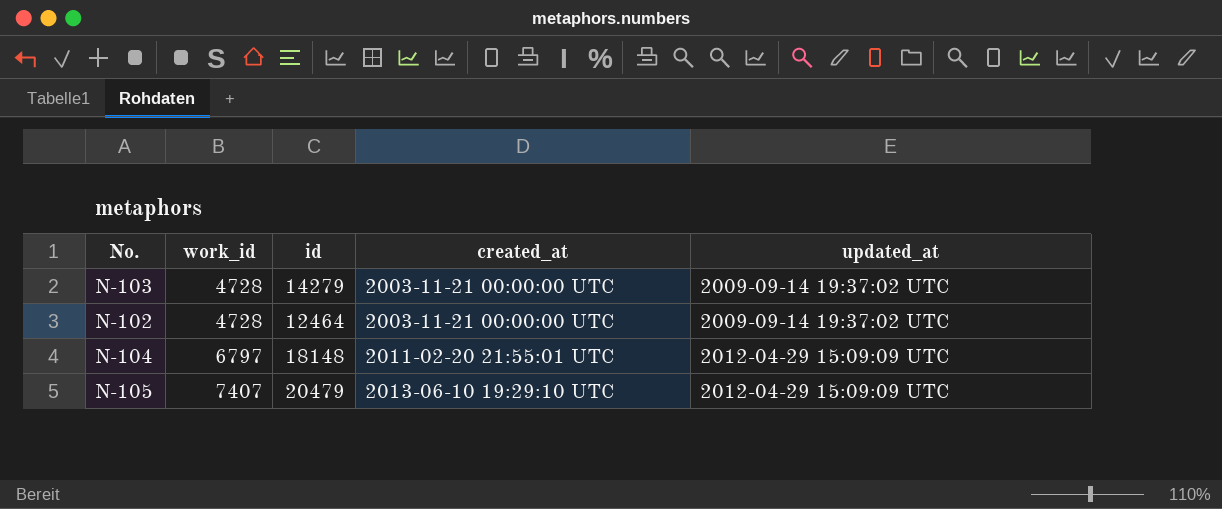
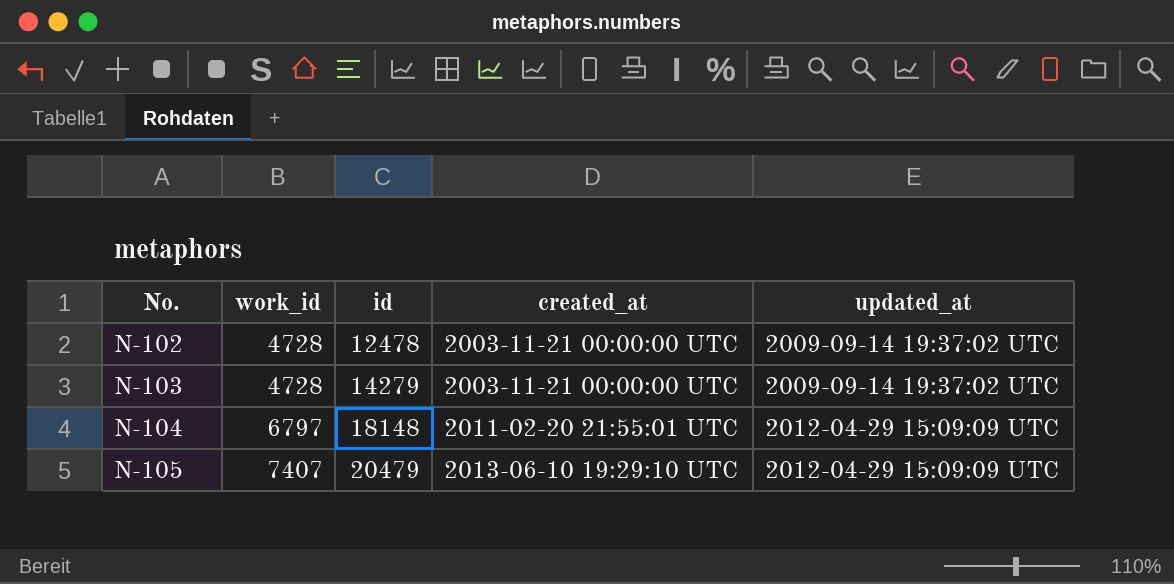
row order: work_id ascending -> No. ascending
N-102 | id: 12464 -> 12478

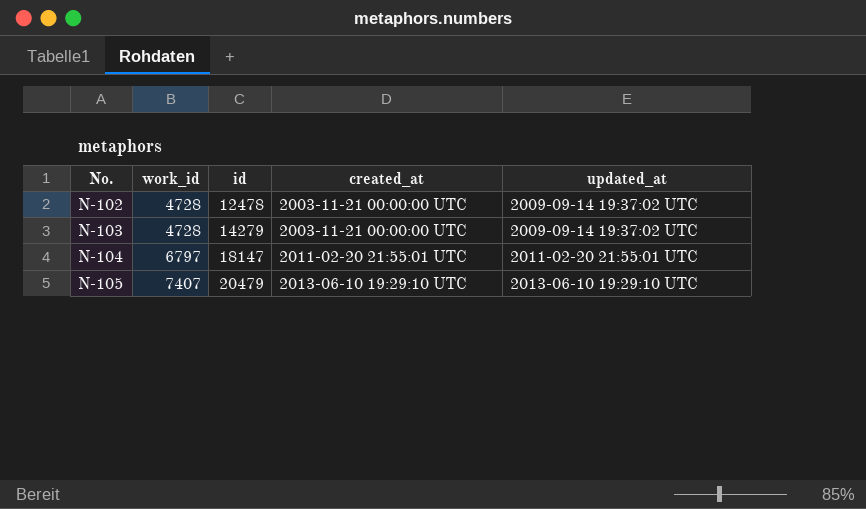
N-104 | id: 18148 -> 18147
N-104 | updated_at: 2012-04-29 15:09:09 UTC -> 2011-02-20 21:55:01 UTC
N-105 | updated_at: 2012-04-29 15:09:09 UTC -> 2013-06-10 19:29:10 UTC

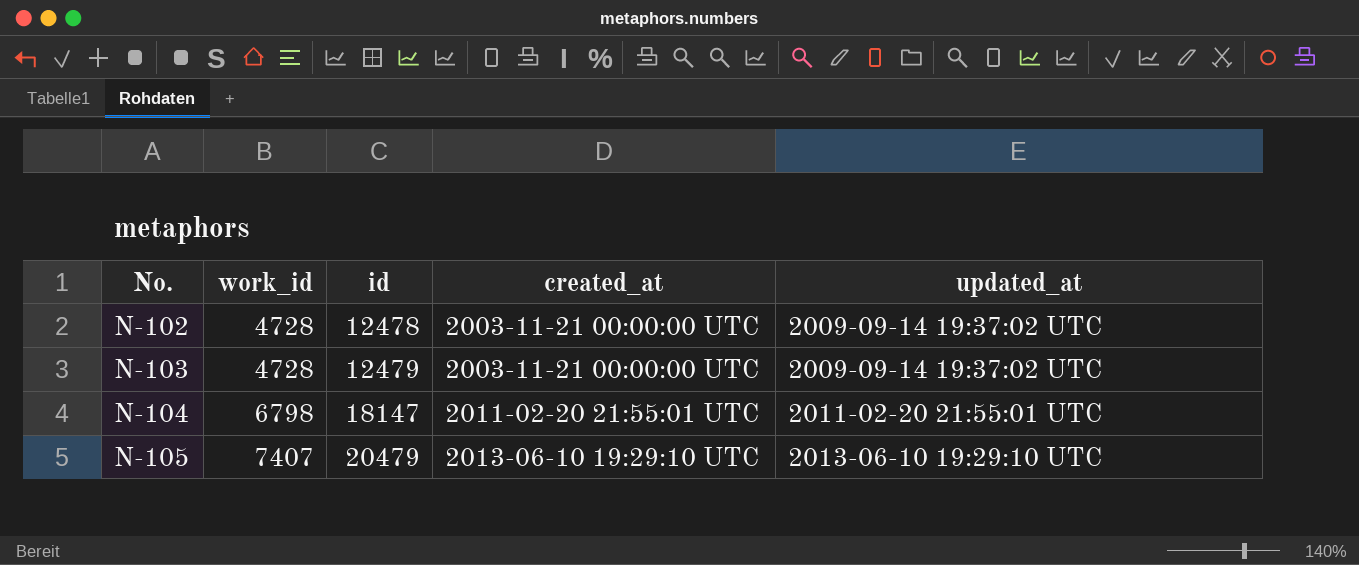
N-103 | id: 14279 -> 12479
N-104 | work_id: 6797 -> 6798

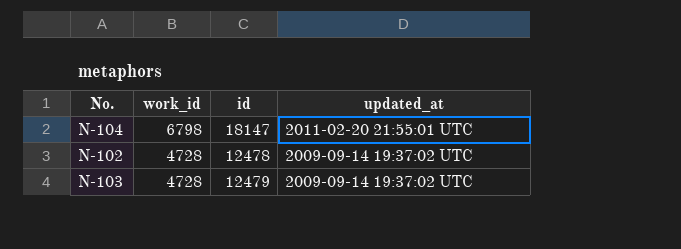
row order: No. ascending -> work_id descending
column created_at | position: 4 -> none
row N-105: 7407 | 20479 | 2013-06-10 19:29:10 UTC | 2013-06-10 19:29:10 UTC -> none

